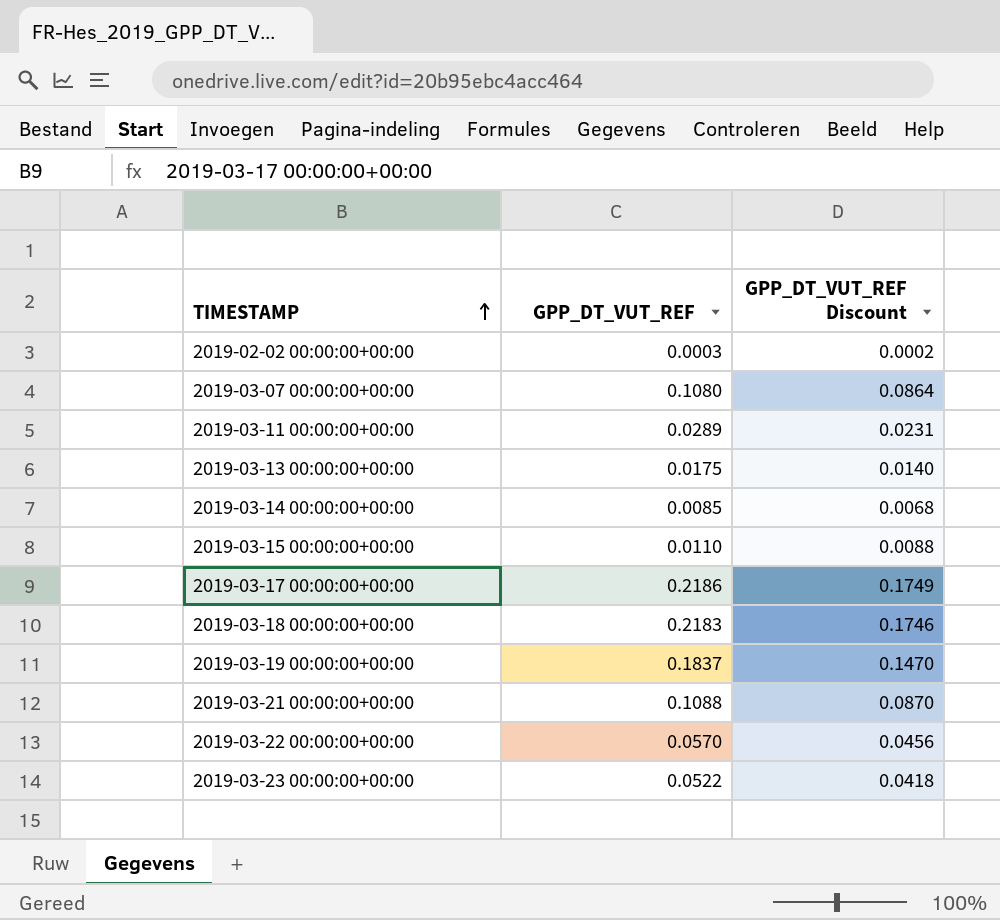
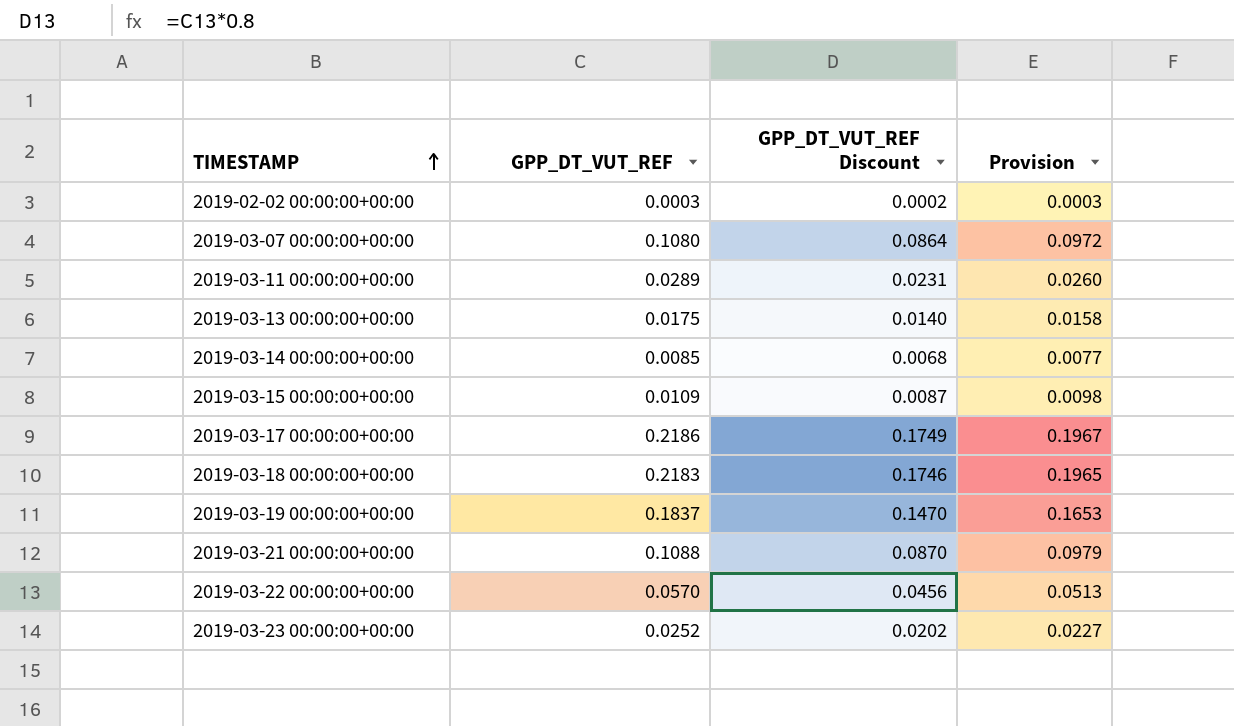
column Provision | formula: none -> [GPP_DT_VUT_REF] * 0.9
2019-03-15 00:00:00+00:00 | GPP_DT_VUT_REF: 0.0110 -> 0.0109
2019-03-15 00:00:00+00:00 | GPP_DT_VUT_REF Discount: 0.0088 -> 0.0087
2019-03-23 00:00:00+00:00 | GPP_DT_VUT_REF: 0.0522 -> 0.0252
2019-03-23 00:00:00+00:00 | GPP_DT_VUT_REF Discount: 0.0418 -> 0.0202

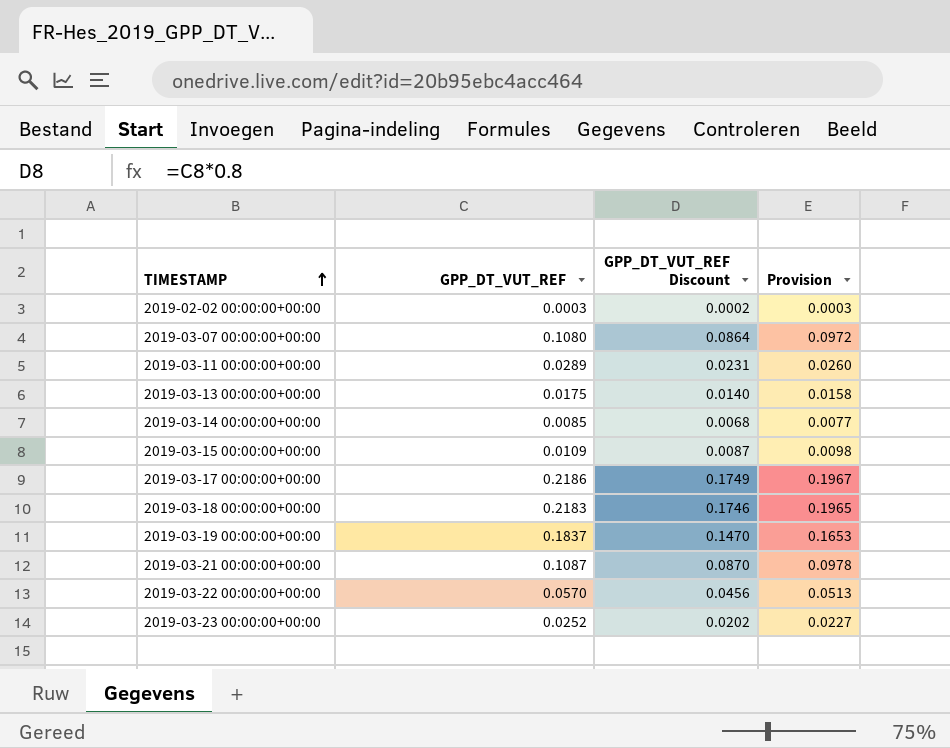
2019-03-21 00:00:00+00:00 | GPP_DT_VUT_REF: 0.1088 -> 0.1087
2019-03-21 00:00:00+00:00 | Provision: 0.0979 -> 0.0978

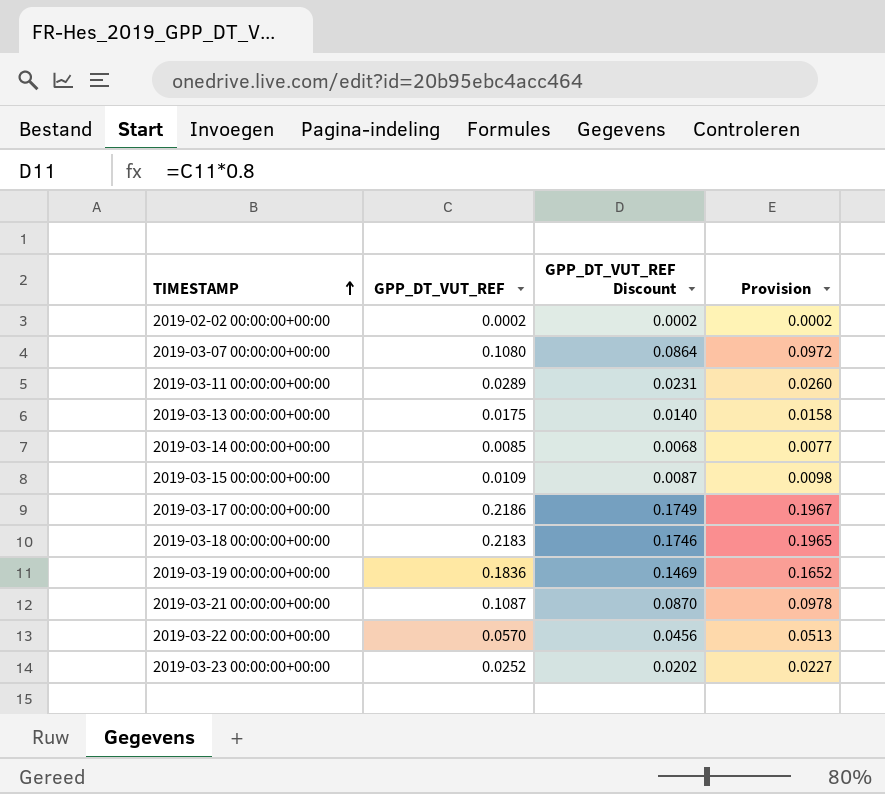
2019-02-02 00:00:00+00:00 | GPP_DT_VUT_REF: 0.0003 -> 0.0002
2019-02-02 00:00:00+00:00 | Provision: 0.0003 -> 0.0002
2019-03-19 00:00:00+00:00 | GPP_DT_VUT_REF: 0.1837 -> 0.1836
2019-03-19 00:00:00+00:00 | GPP_DT_VUT_REF Discount: 0.1470 -> 0.1469
2019-03-19 00:00:00+00:00 | Provision: 0.1653 -> 0.1652

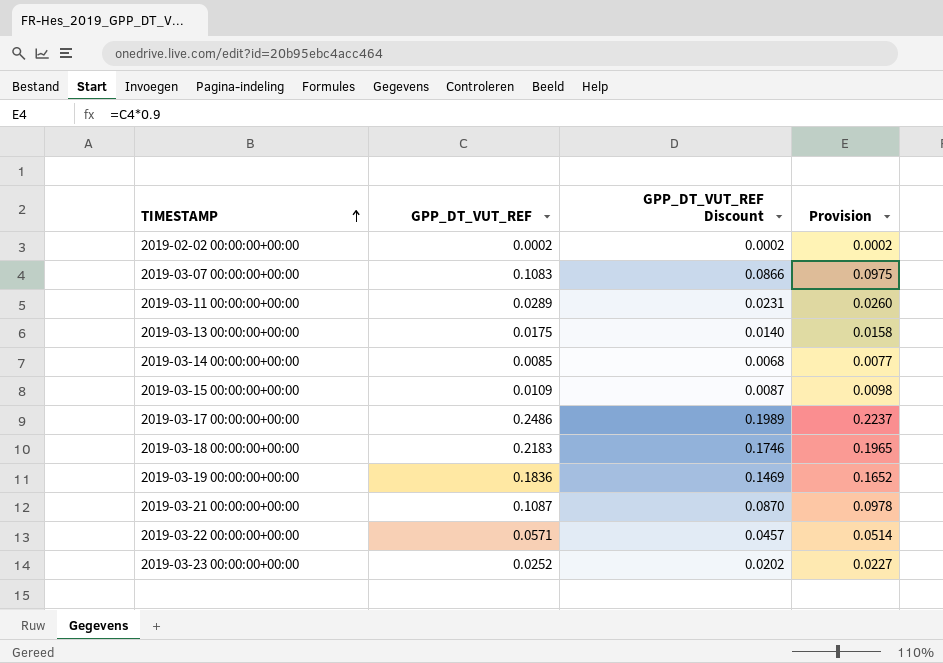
2019-03-07 00:00:00+00:00 | GPP_DT_VUT_REF: 0.1080 -> 0.1083
2019-03-07 00:00:00+00:00 | GPP_DT_VUT_REF Discount: 0.0864 -> 0.0866
2019-03-07 00:00:00+00:00 | Provision: 0.0972 -> 0.0975
2019-03-17 00:00:00+00:00 | GPP_DT_VUT_REF: 0.2186 -> 0.2486
2019-03-17 00:00:00+00:00 | GPP_DT_VUT_REF Discount: 0.1749 -> 0.1989
2019-03-17 00:00:00+00:00 | Provision: 0.1967 -> 0.2237
2019-03-22 00:00:00+00:00 | GPP_DT_VUT_REF: 0.0570 -> 0.0571
2019-03-22 00:00:00+00:00 | GPP_DT_VUT_REF Discount: 0.0456 -> 0.0457
2019-03-22 00:00:00+00:00 | Provision: 0.0513 -> 0.0514

